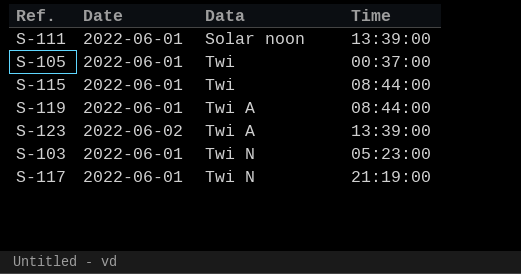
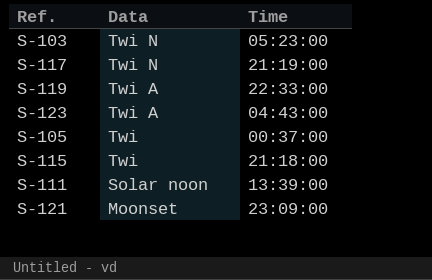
row order: Data ascending -> Data descending
column Date | position: 2 -> none
S-119 | Time: 08:44:00 -> 22:33:00
S-123 | Time: 13:39:00 -> 04:43:00
S-115 | Time: 08:44:00 -> 21:18:00
row S-121: none -> Moonset | 23:09:00

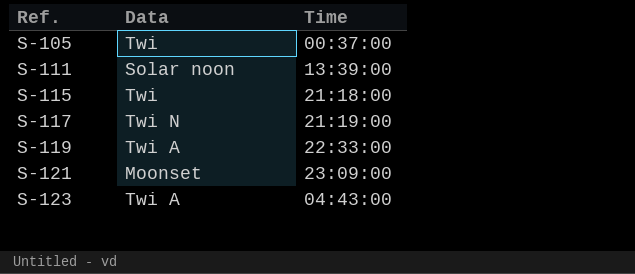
row order: Data descending -> Ref. ascending
row S-103: Twi N | 05:23:00 -> none

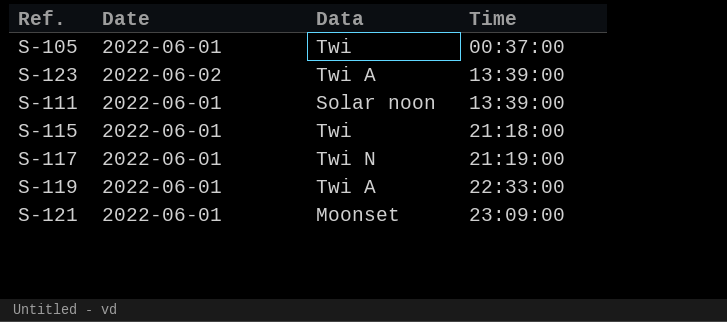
row order: Ref. ascending -> Time ascending
column Date | position: none -> 2
S-123 | Time: 04:43:00 -> 13:39:00

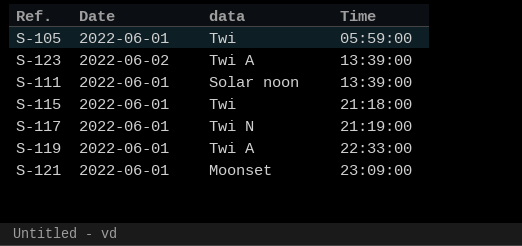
column name: Data -> data
S-105 | Time: 00:37:00 -> 05:59:00

